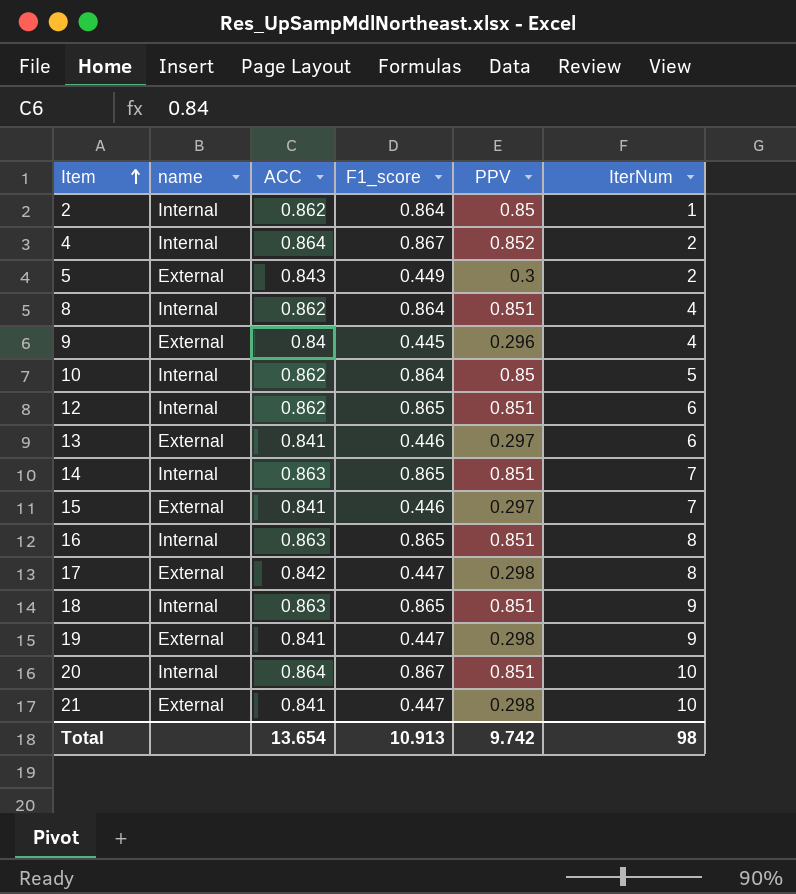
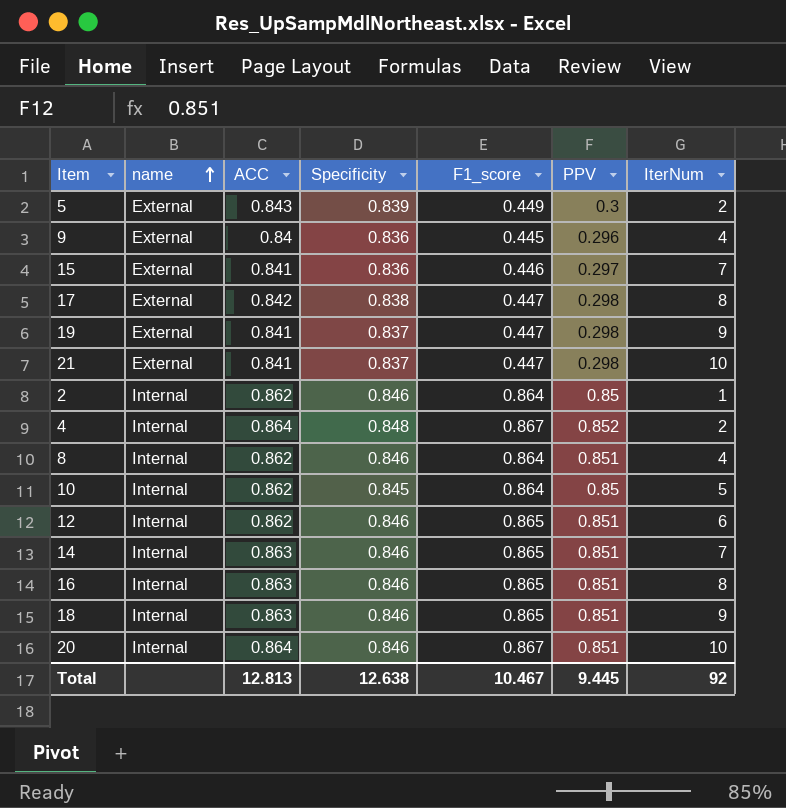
row order: Item ascending -> name ascending
column Specificity | position: none -> 4
row 13: External | 0.841 | 0.446 | 0.297 | 6 -> none
Total | ACC: 13.654 -> 12.813
Total | F1_score: 10.913 -> 10.467
Total | PPV: 9.742 -> 9.445
Total | IterNum: 98 -> 92

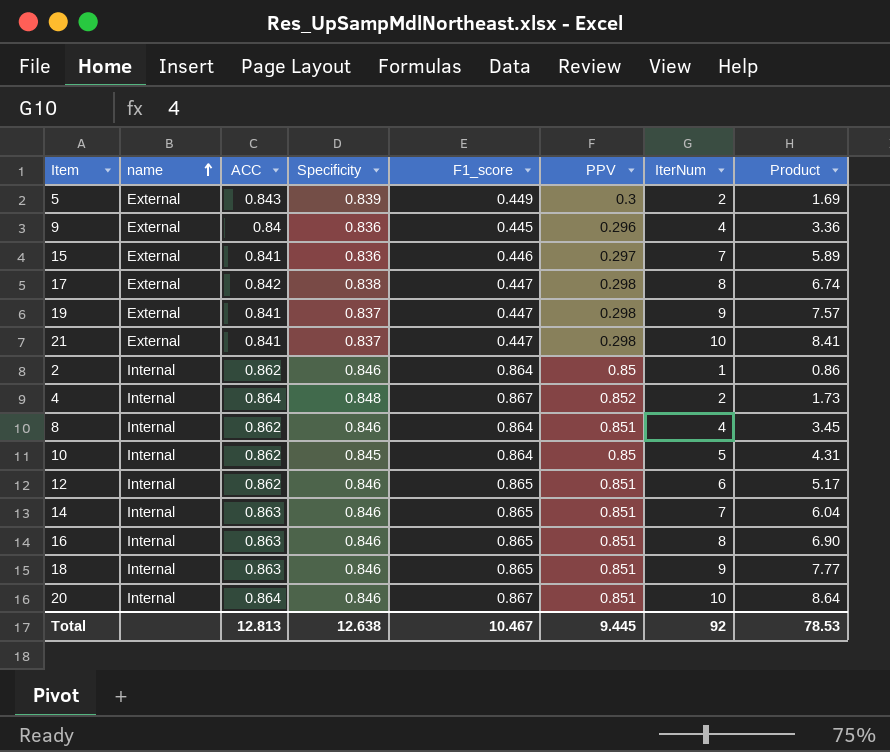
column Product | formula: none -> [ACC] * [IterNum]

